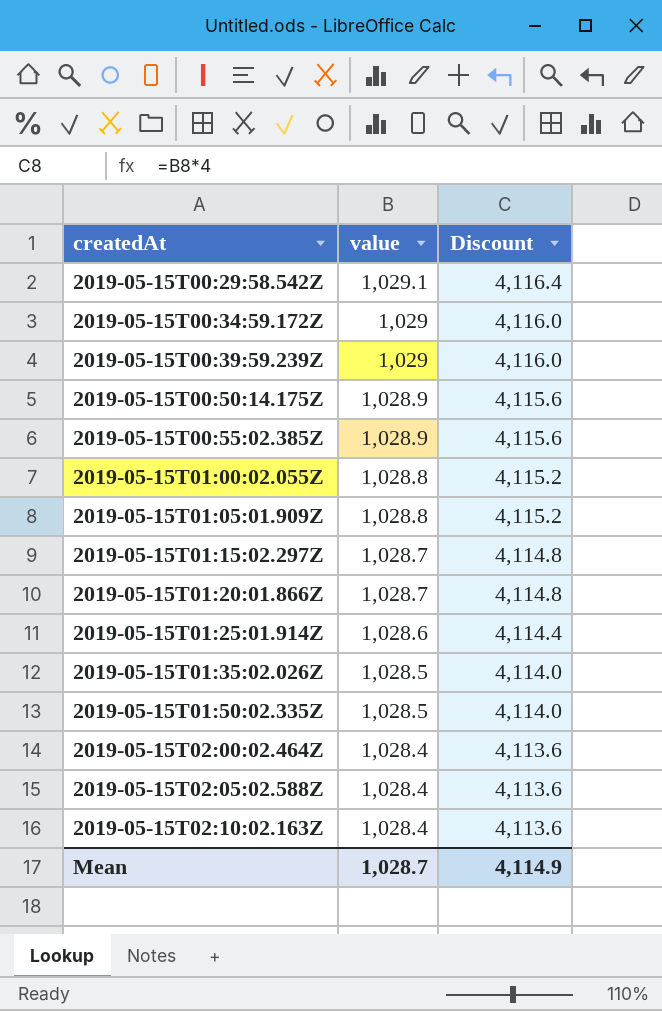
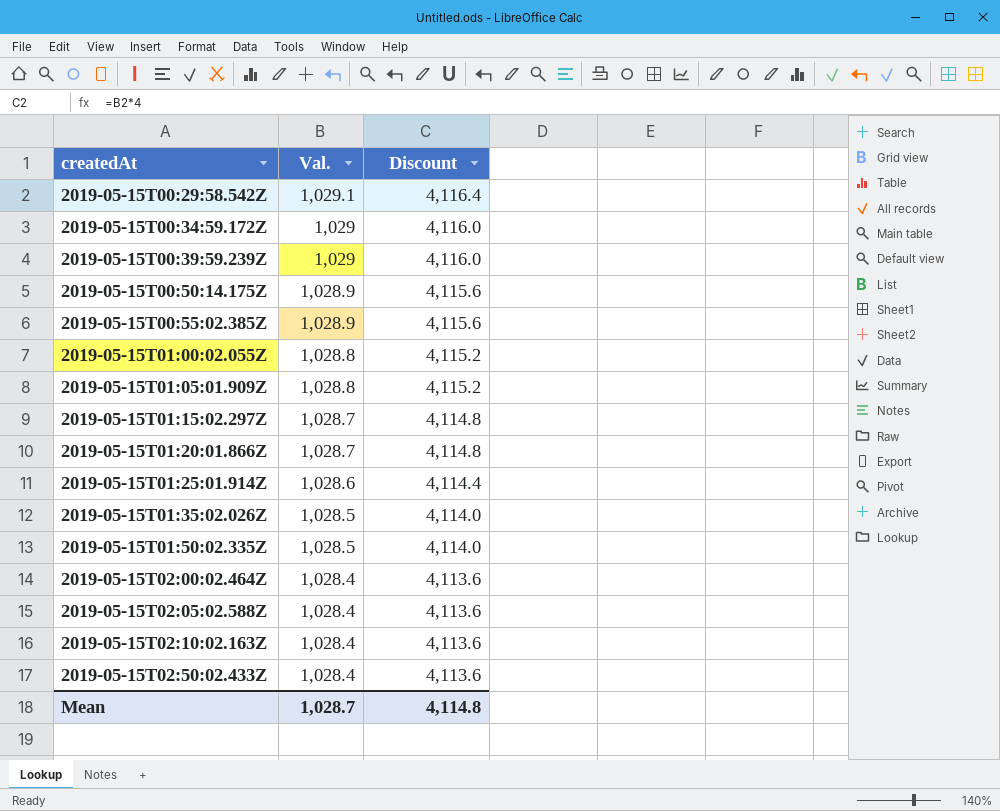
column name: value -> Val.
row 2019-05-15T02:50:02.433Z: none -> 1,028.4 | 4,113.6
Mean | Discount: 4,114.9 -> 4,114.8

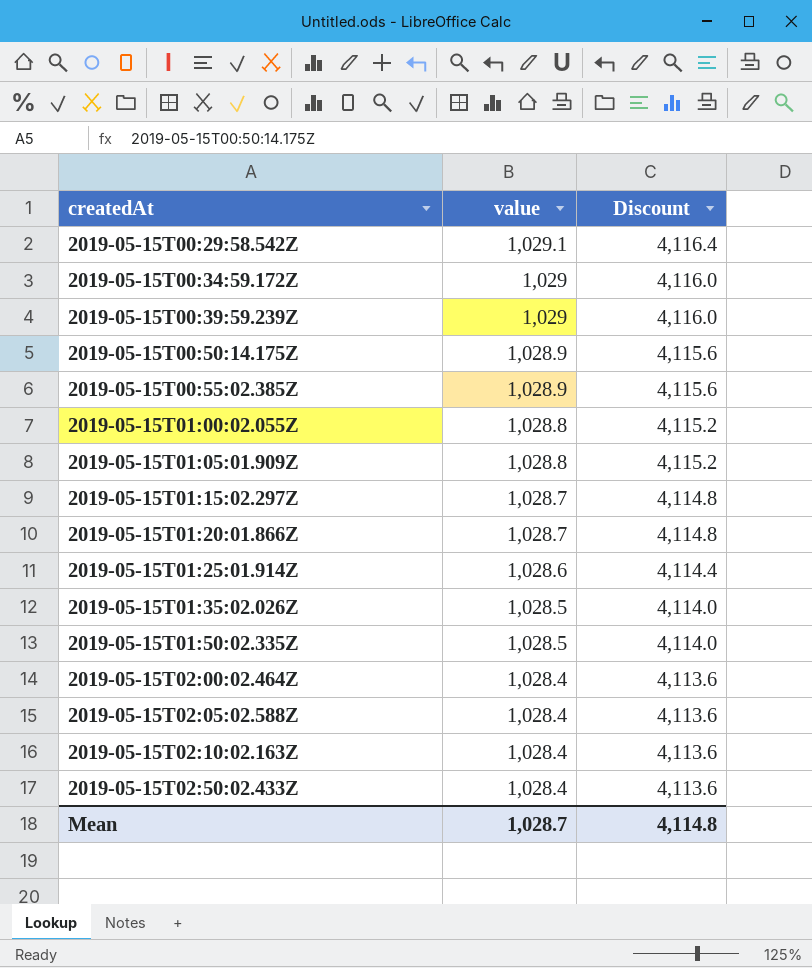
column name: Val. -> value

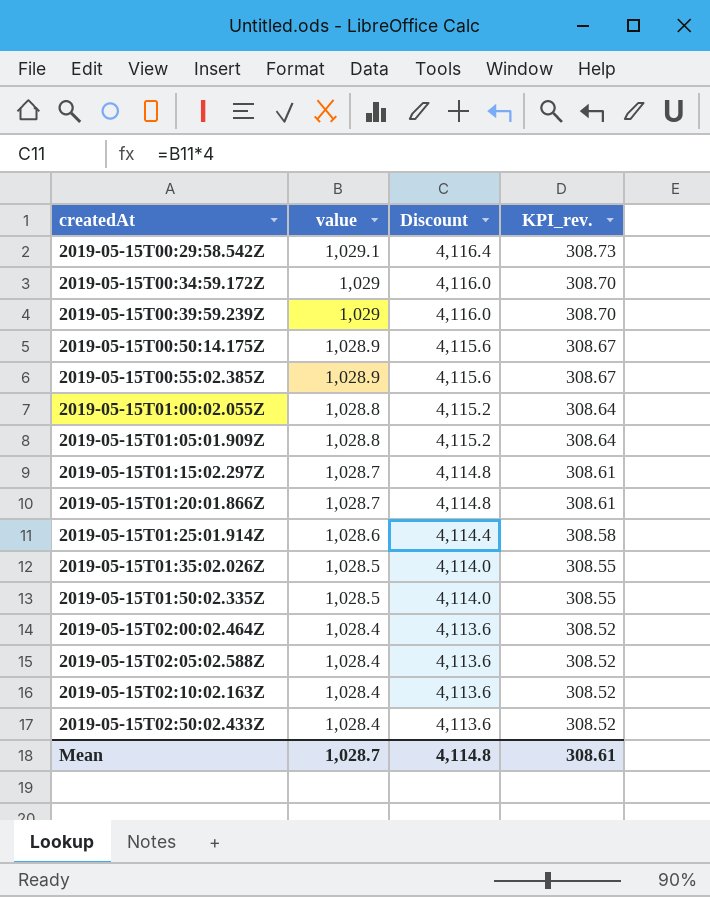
column KPI_rev. | formula: none -> [value] * 0.3

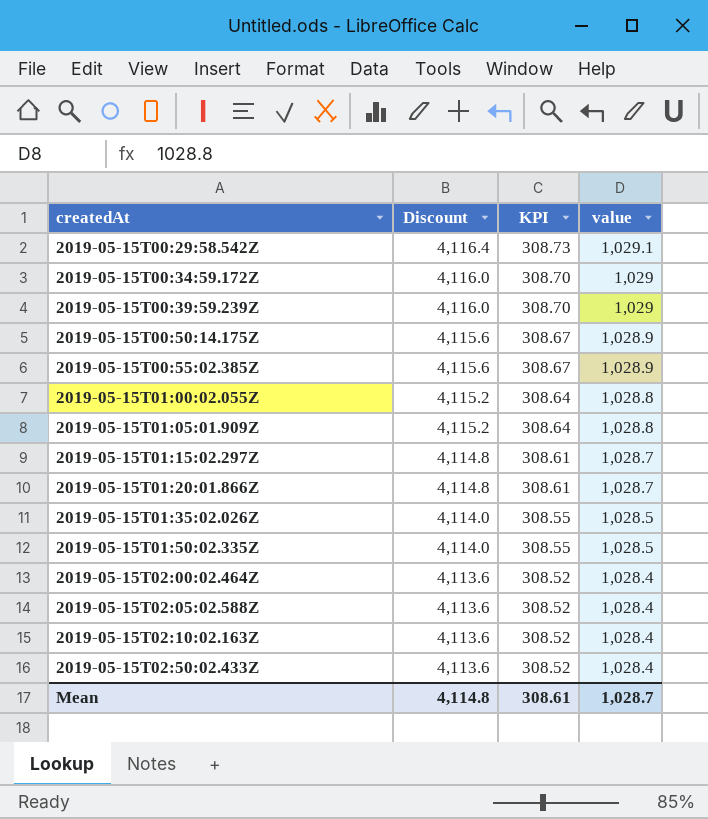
column name: KPI_rev. -> KPI
column value | position: 2 -> 4
row 2019-05-15T01:25:01.914Z: 1,028.6 | 4,114.4 | 308.58 -> none

